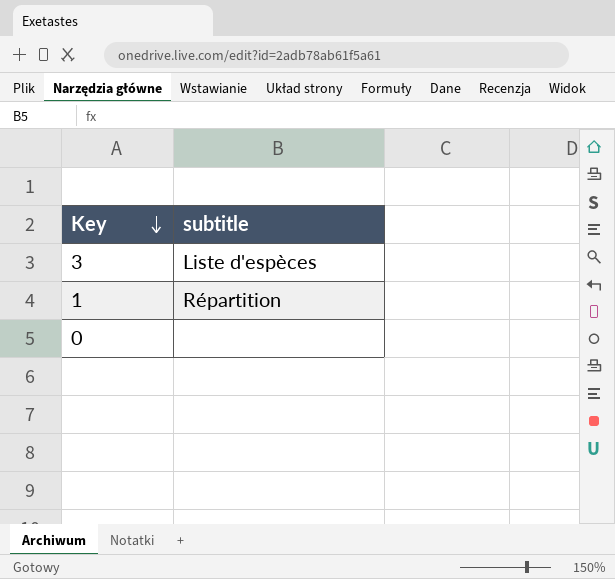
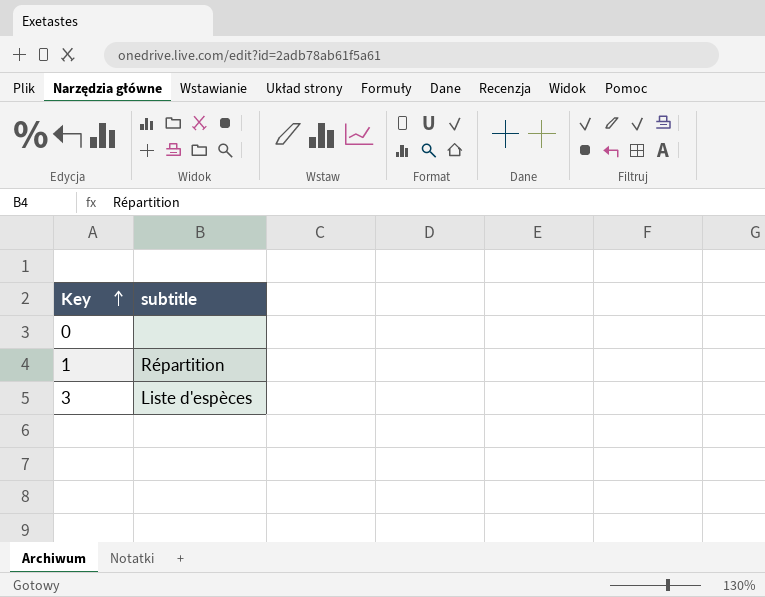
row order: Key descending -> Key ascending

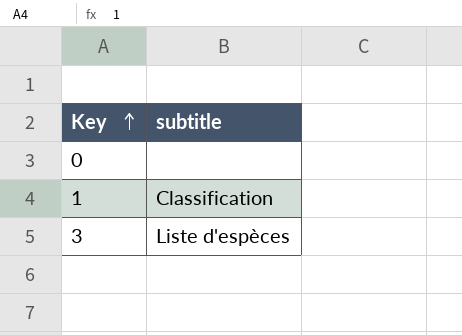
1 | subtitle: Répartition -> Classification

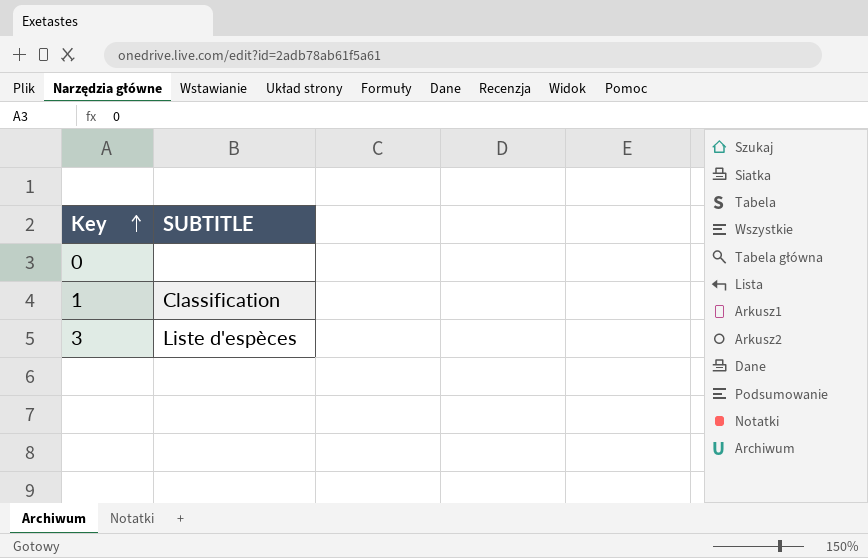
column name: subtitle -> SUBTITLE

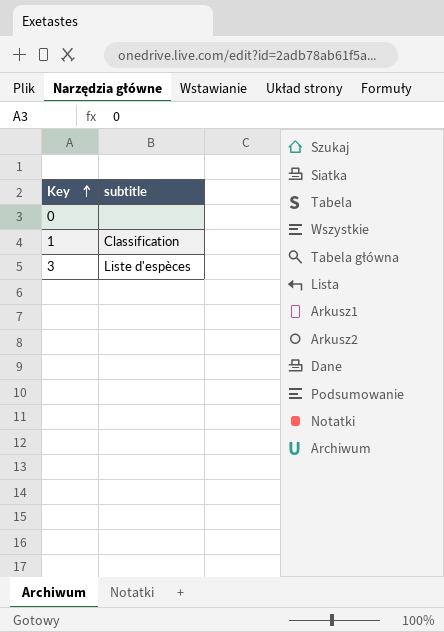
column name: SUBTITLE -> subtitle

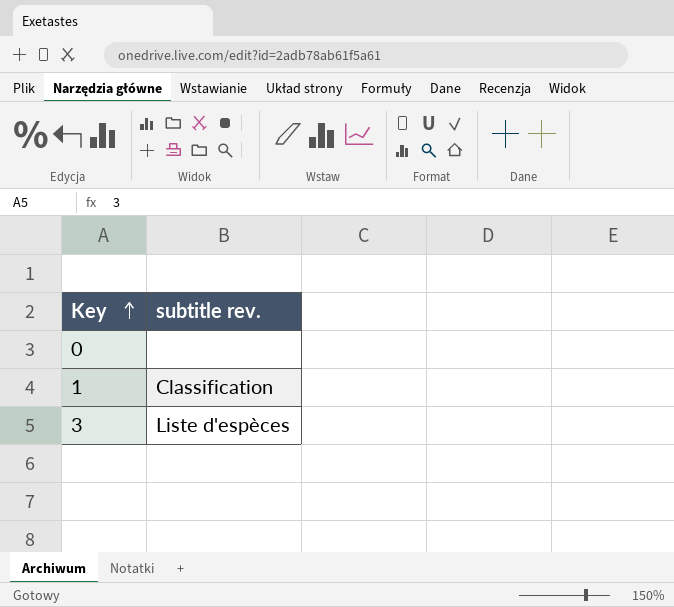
column name: subtitle -> subtitle rev.

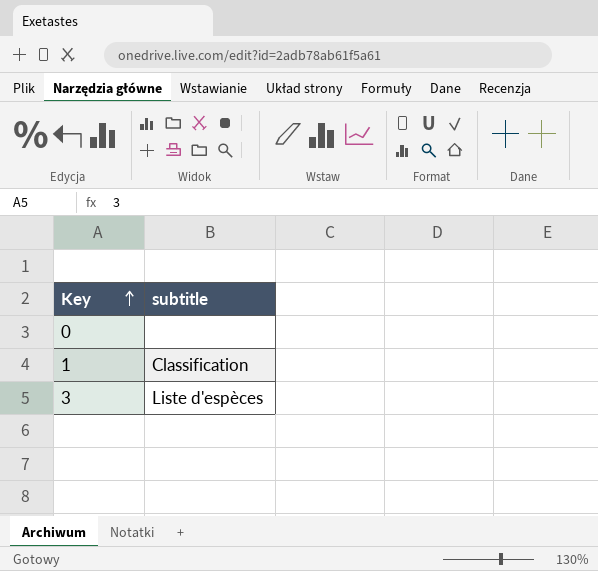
column name: subtitle rev. -> subtitle

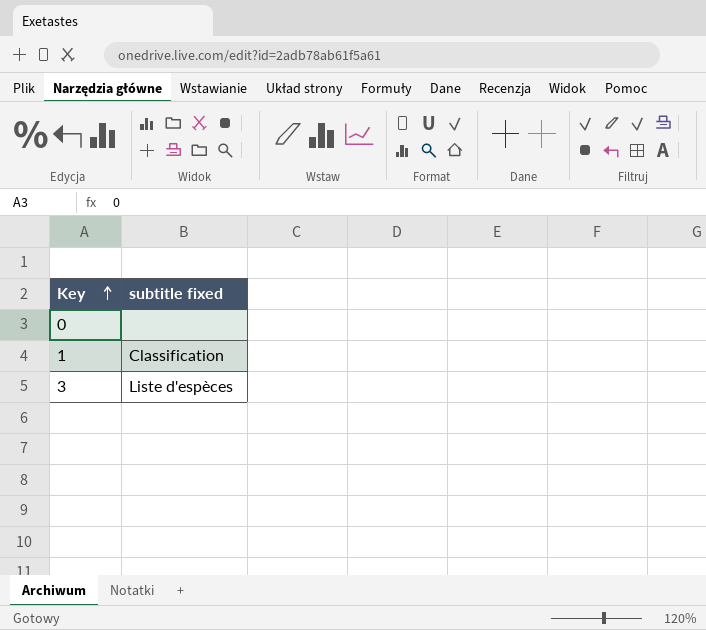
column name: subtitle -> subtitle fixed

